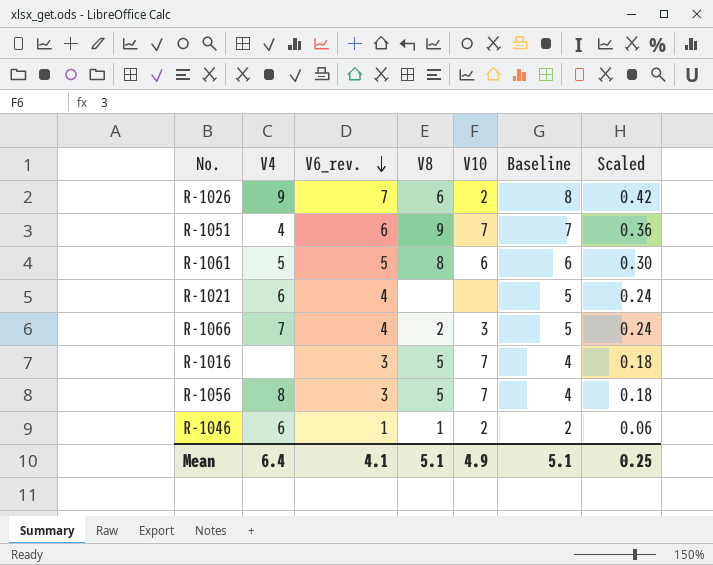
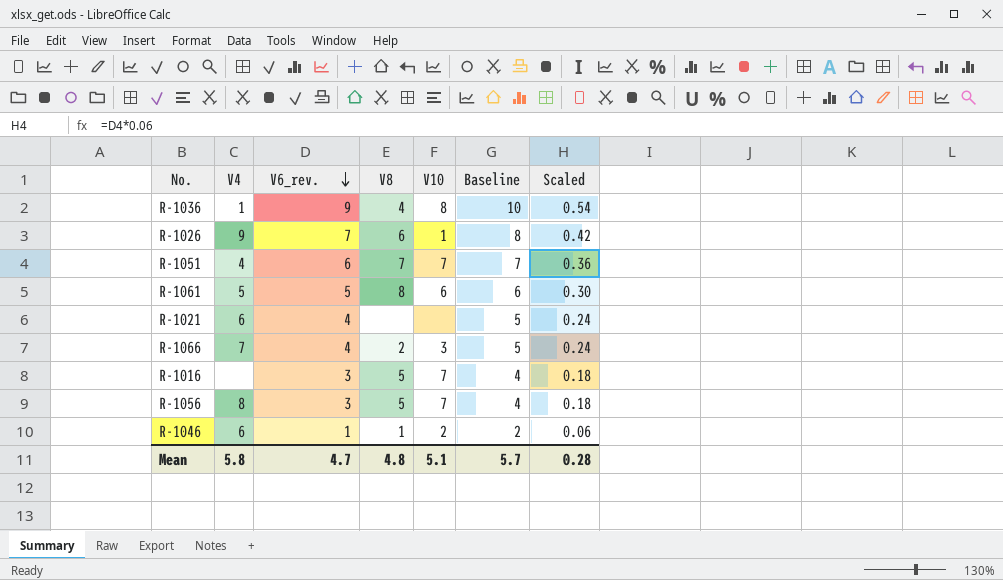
row R-1036: none -> 1 | 9 | 4 | 8 | 10 | 0.54
R-1026 | V10: 2 -> 1
R-1051 | V8: 9 -> 7
Mean | V4: 6.4 -> 5.8
Mean | V6_rev.: 4.1 -> 4.7
Mean | V8: 5.1 -> 4.8
Mean | V10: 4.9 -> 5.1
Mean | Baseline: 5.1 -> 5.7
Mean | Scaled: 0.25 -> 0.28

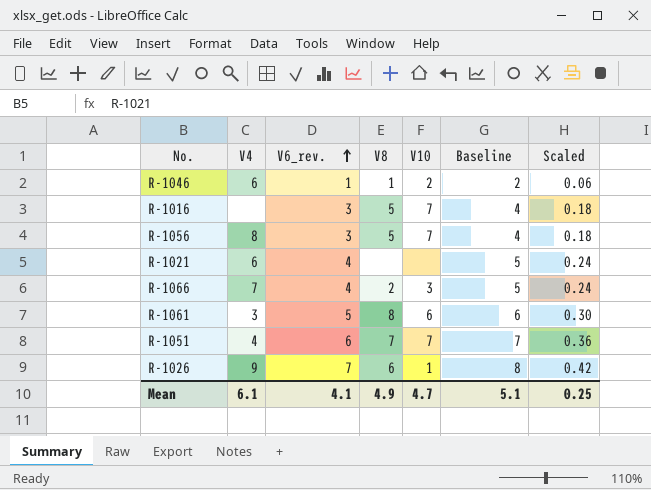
row order: V6_rev. descending -> V6_rev. ascending
row R-1036: 1 | 9 | 4 | 8 | 10 | 0.54 -> none
R-1061 | V4: 5 -> 3
Mean | V4: 5.8 -> 6.1
Mean | V6_rev.: 4.7 -> 4.1
Mean | V8: 4.8 -> 4.9
Mean | V10: 5.1 -> 4.7
Mean | Baseline: 5.7 -> 5.1
Mean | Scaled: 0.28 -> 0.25

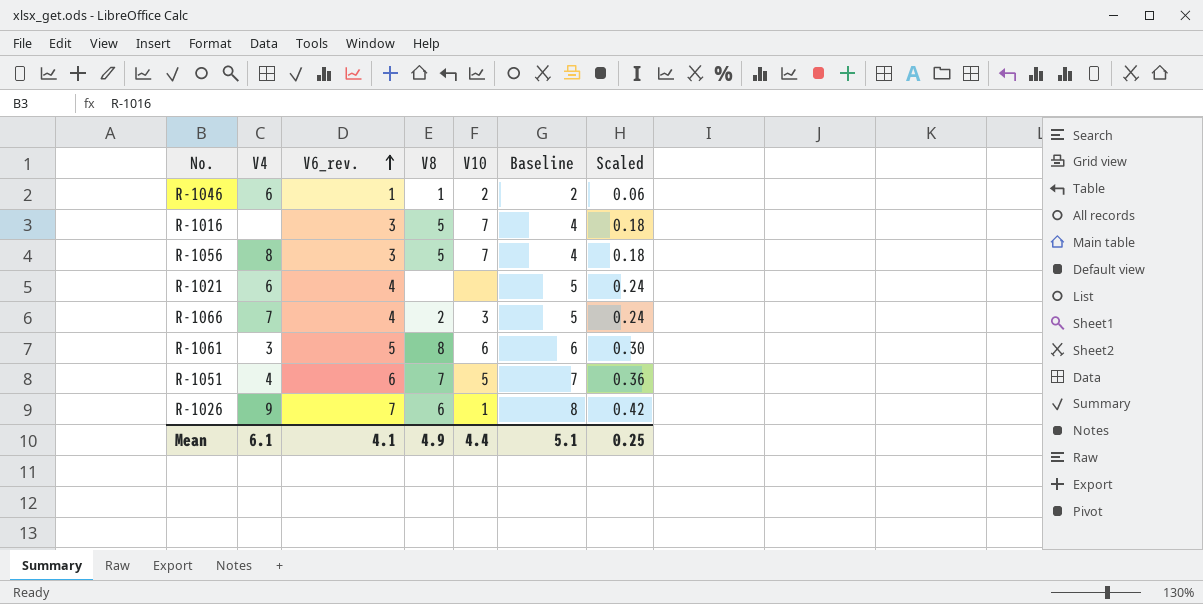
R-1051 | V10: 7 -> 5
Mean | V10: 4.7 -> 4.4

